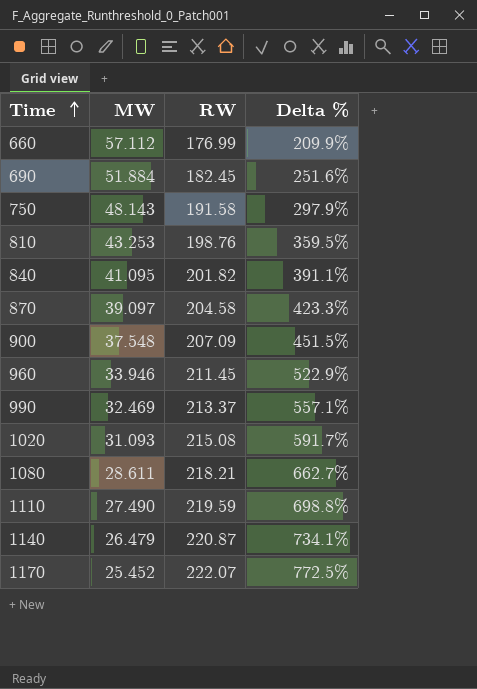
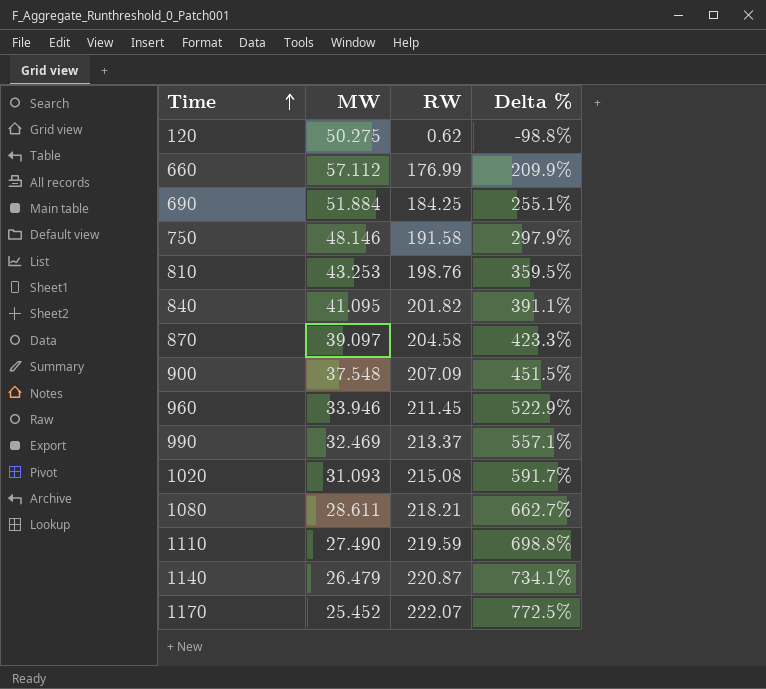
row 120: none -> 50.275 | 0.62 | -98.8%
690 | RW: 182.45 -> 184.25
690 | Delta %: 251.6% -> 255.1%
750 | MW: 48.143 -> 48.146

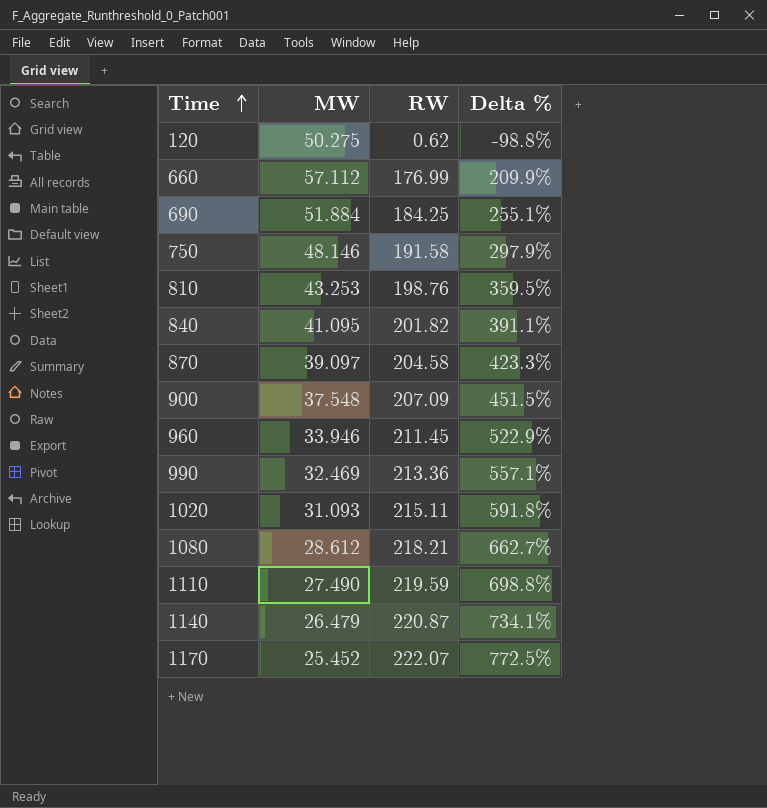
990 | RW: 213.37 -> 213.36
1020 | RW: 215.08 -> 215.11
1020 | Delta %: 591.7% -> 591.8%
1080 | MW: 28.611 -> 28.612

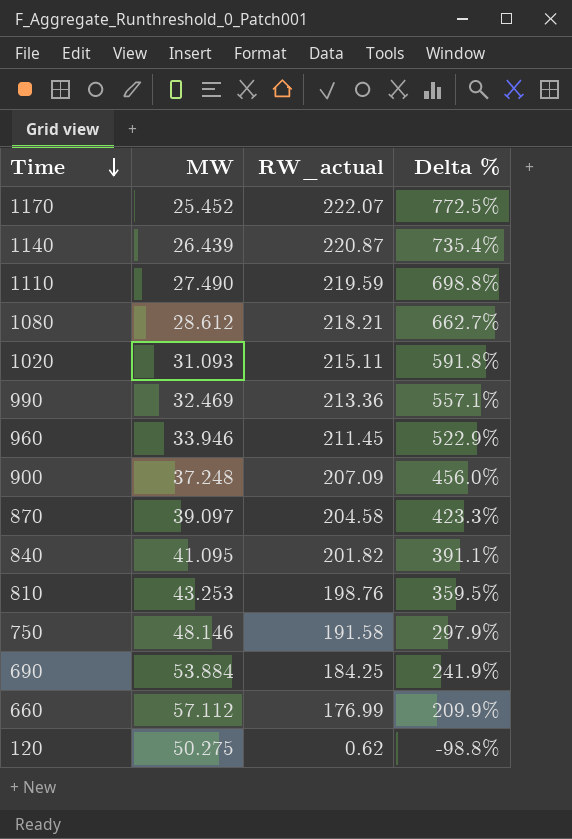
row order: Time ascending -> Time descending
column name: RW -> RW_actual
1140 | MW: 26.479 -> 26.439
1140 | Delta %: 734.1% -> 735.4%
900 | MW: 37.548 -> 37.248
900 | Delta %: 451.5% -> 456.0%
690 | MW: 51.884 -> 53.884
690 | Delta %: 255.1% -> 241.9%

